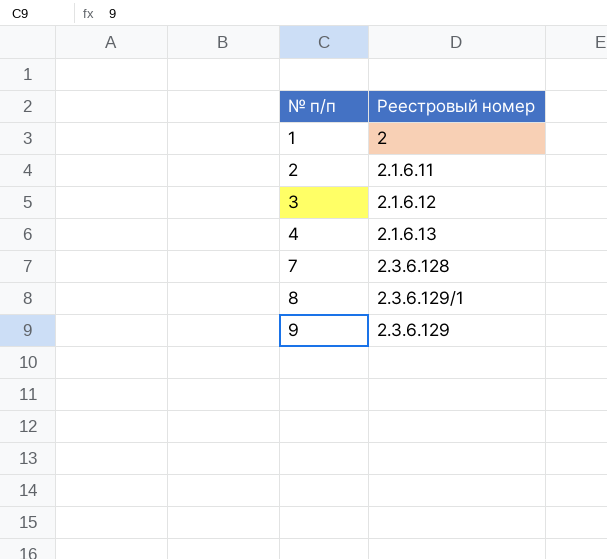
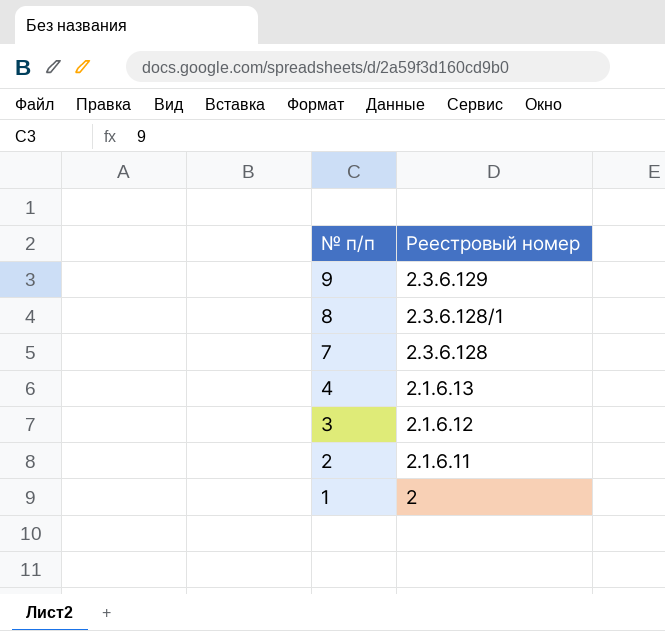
row order: № п/п ascending -> № п/п descending
8 | Реестровый номер: 2.3.6.129/1 -> 2.3.6.128/1

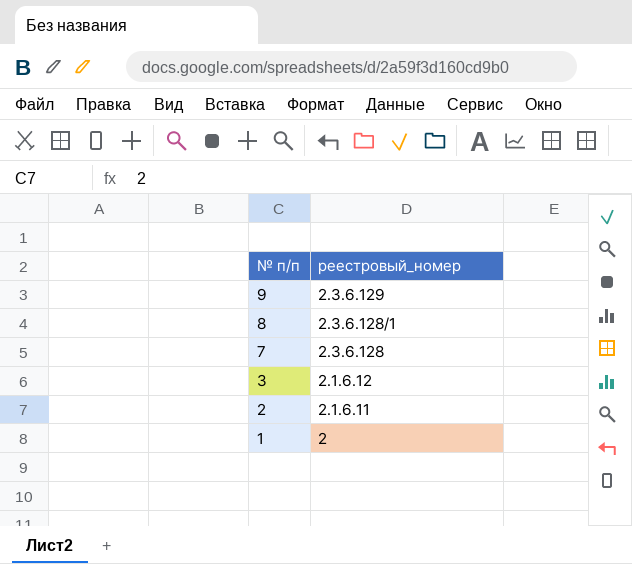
column name: Реестровый номер -> реестровый_номер
row 4: 2.1.6.13 -> none

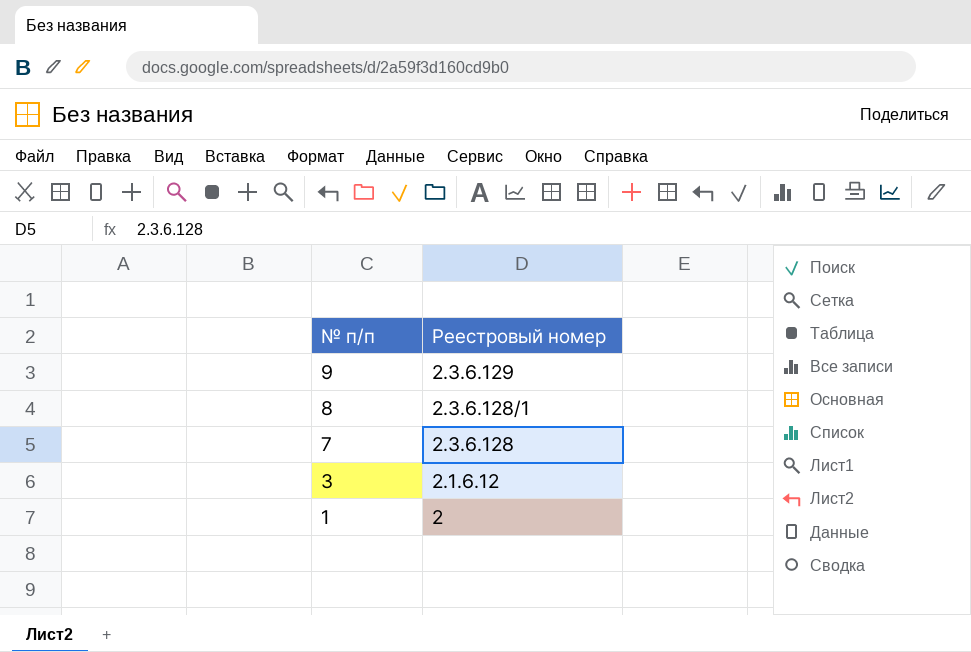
column name: реестровый_номер -> Реестровый номер
row 2: 2.1.6.11 -> none

